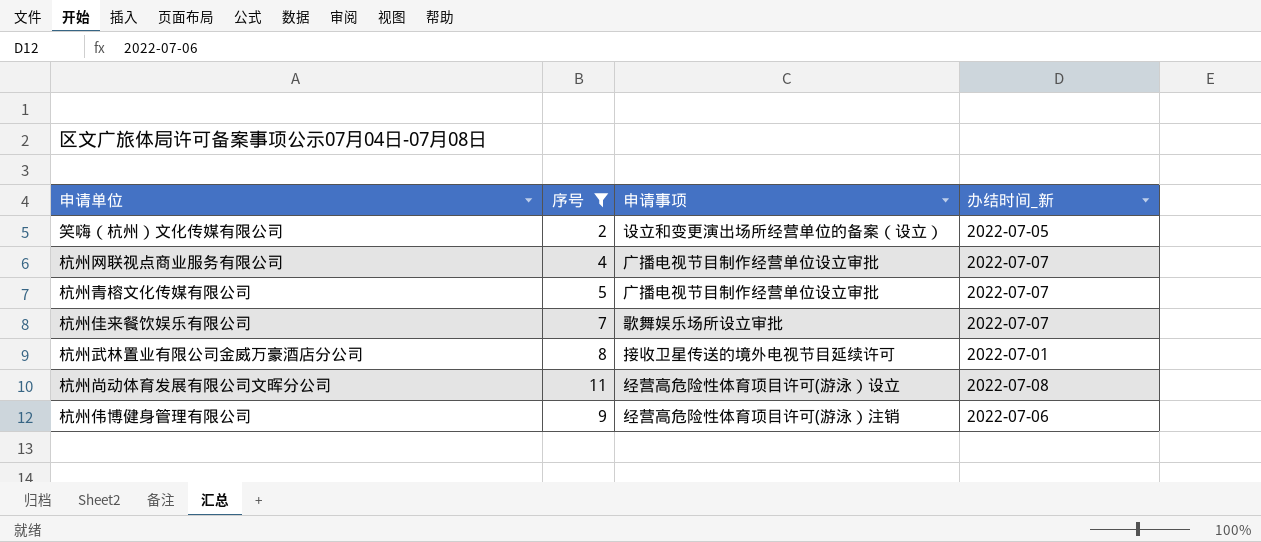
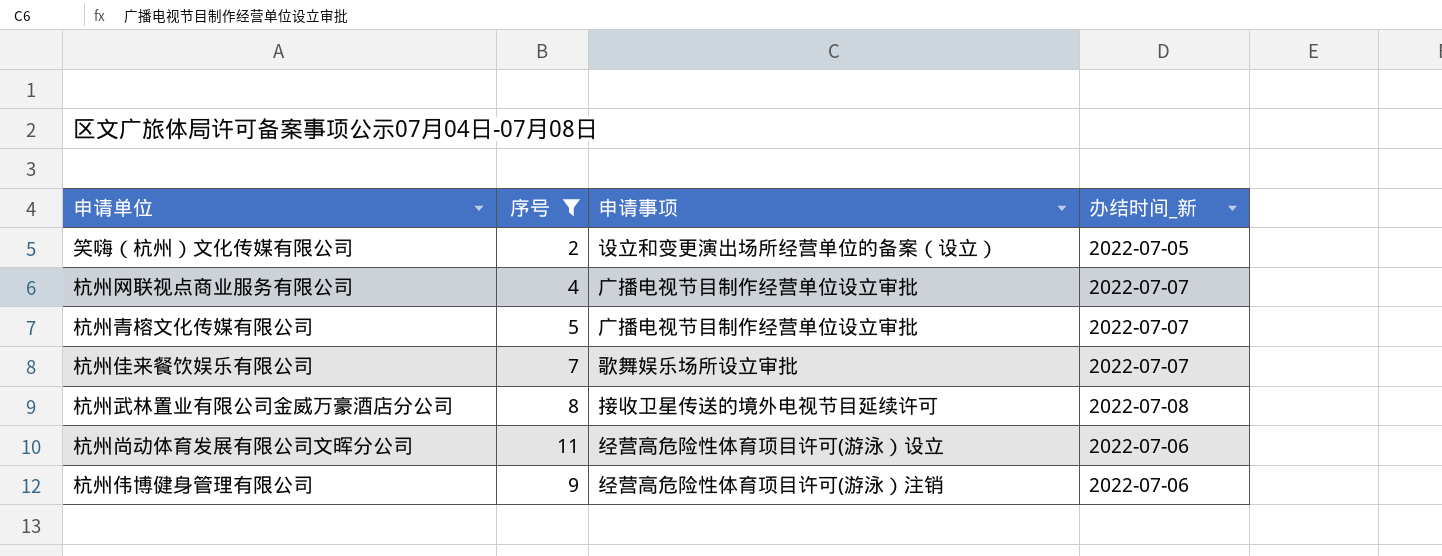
杭州武林置业有限公司金威万豪酒店分公司 | 办结时间_新: 2022-07-01 -> 2022-07-08
杭州尚动体育发展有限公司文晖分公司 | 办结时间_新: 2022-07-08 -> 2022-07-06

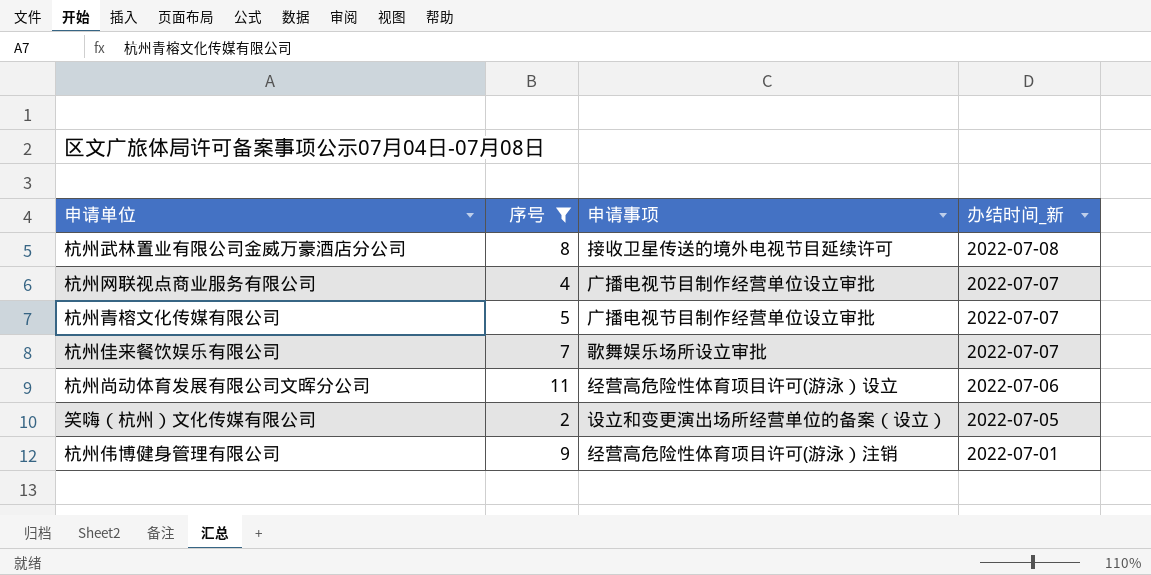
row order: none -> 办结时间_新 descending
杭州伟博健身管理有限公司 | 办结时间_新: 2022-07-06 -> 2022-07-01

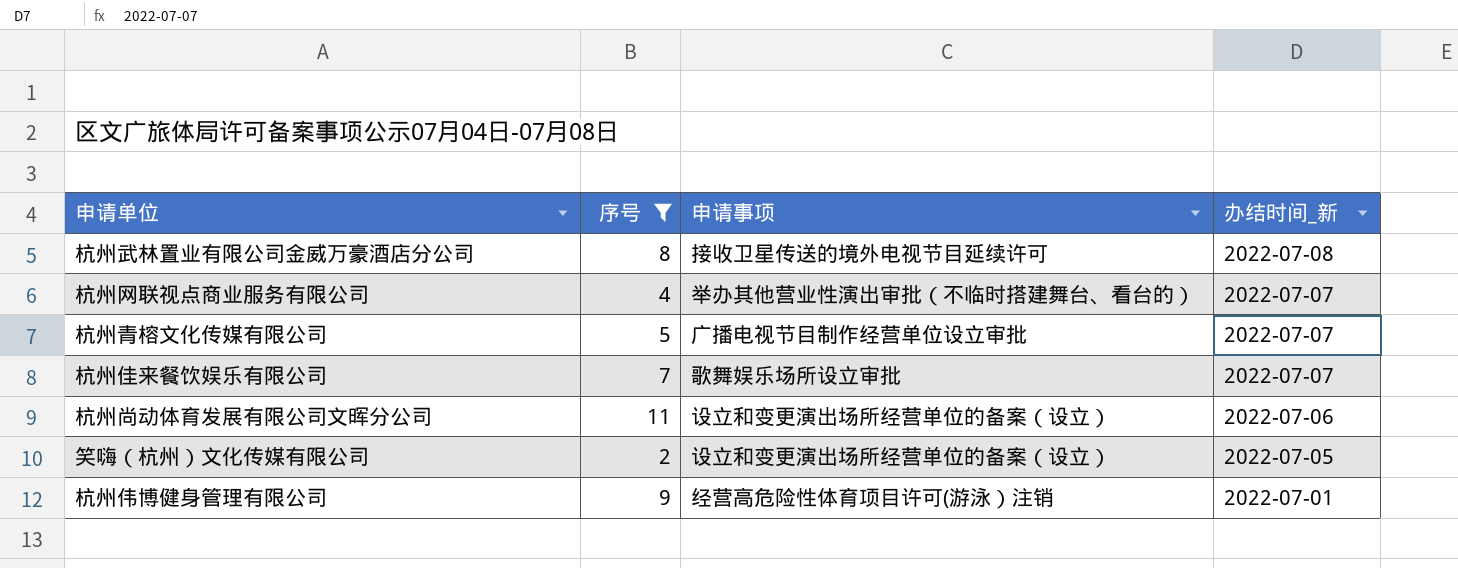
杭州网联视点商业服务有限公司 | 申请事项: 广播电视节目制作经营单位设立审批 -> 举办其他营业性演出审批（不临时搭建舞台、看台的）
杭州尚动体育发展有限公司文晖分公司 | 申请事项: 经营高危险性体育项目许可(游泳）设立 -> 设立和变更演出场所经营单位的备案（设立）

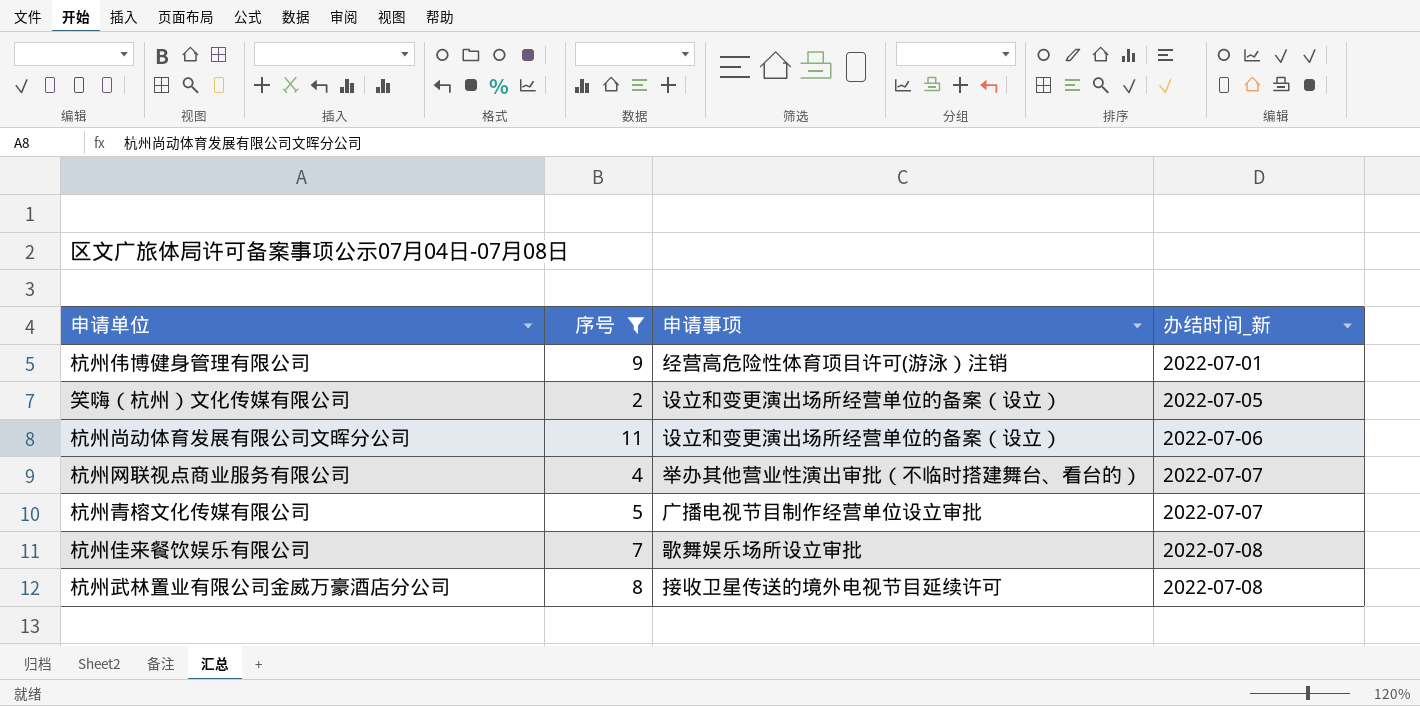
row order: 办结时间_新 descending -> 办结时间_新 ascending
杭州佳来餐饮娱乐有限公司 | 办结时间_新: 2022-07-07 -> 2022-07-08

